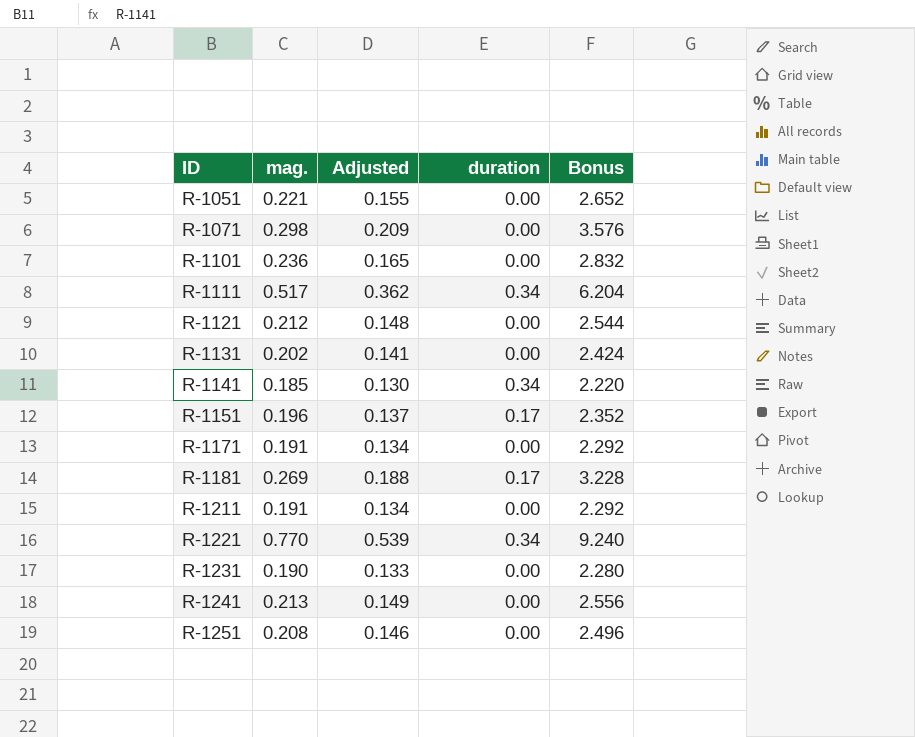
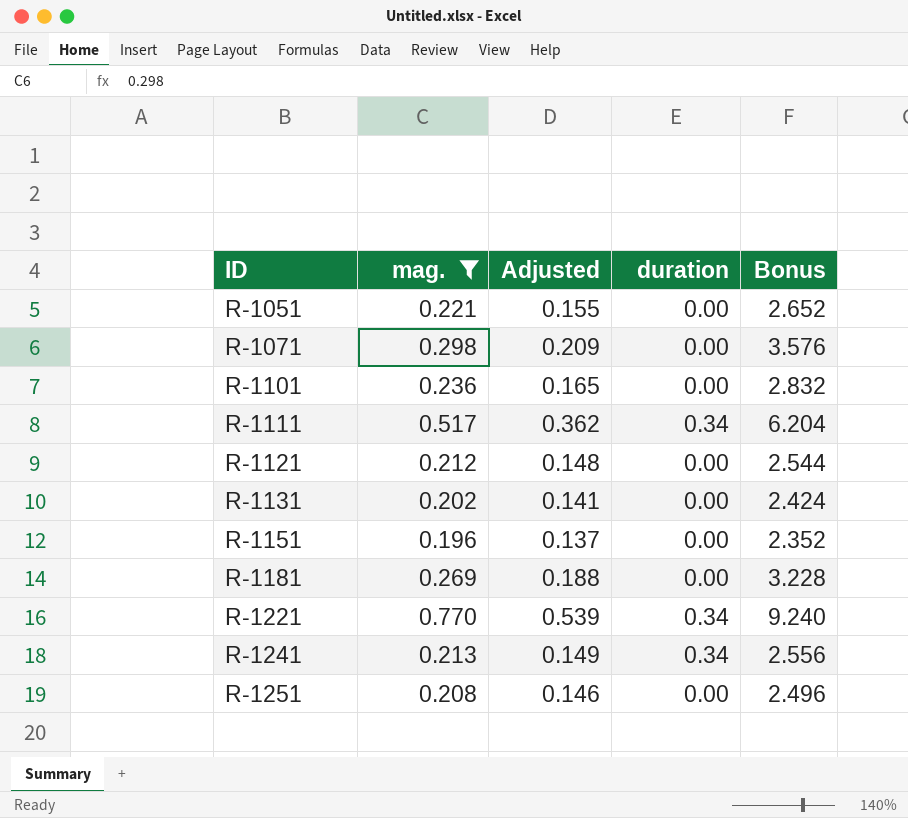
filter: none -> mag. >= 0.196
R-1151 | duration: 0.17 -> 0.00
R-1181 | duration: 0.17 -> 0.00
R-1241 | duration: 0.00 -> 0.34

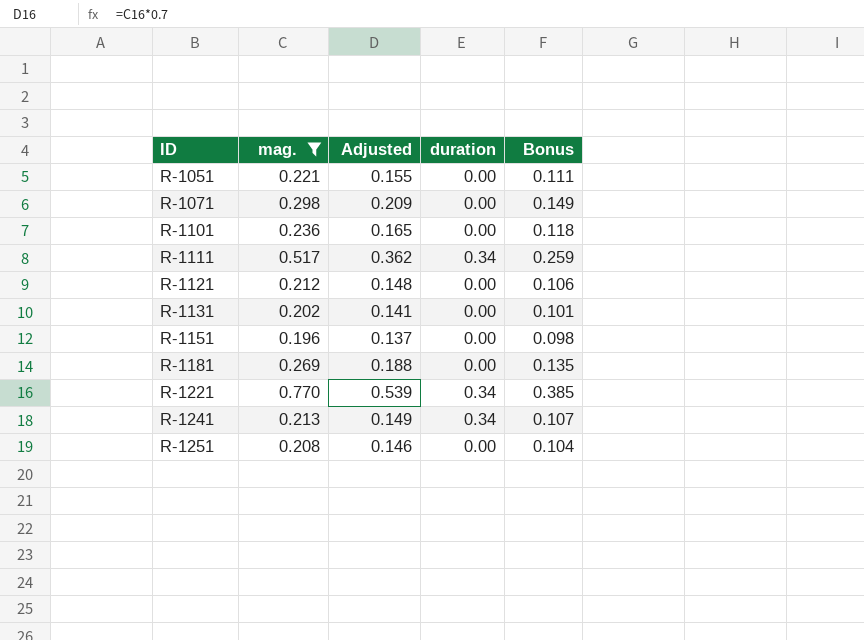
column Bonus | formula: [mag.] * 12 -> [mag.] * 0.5

